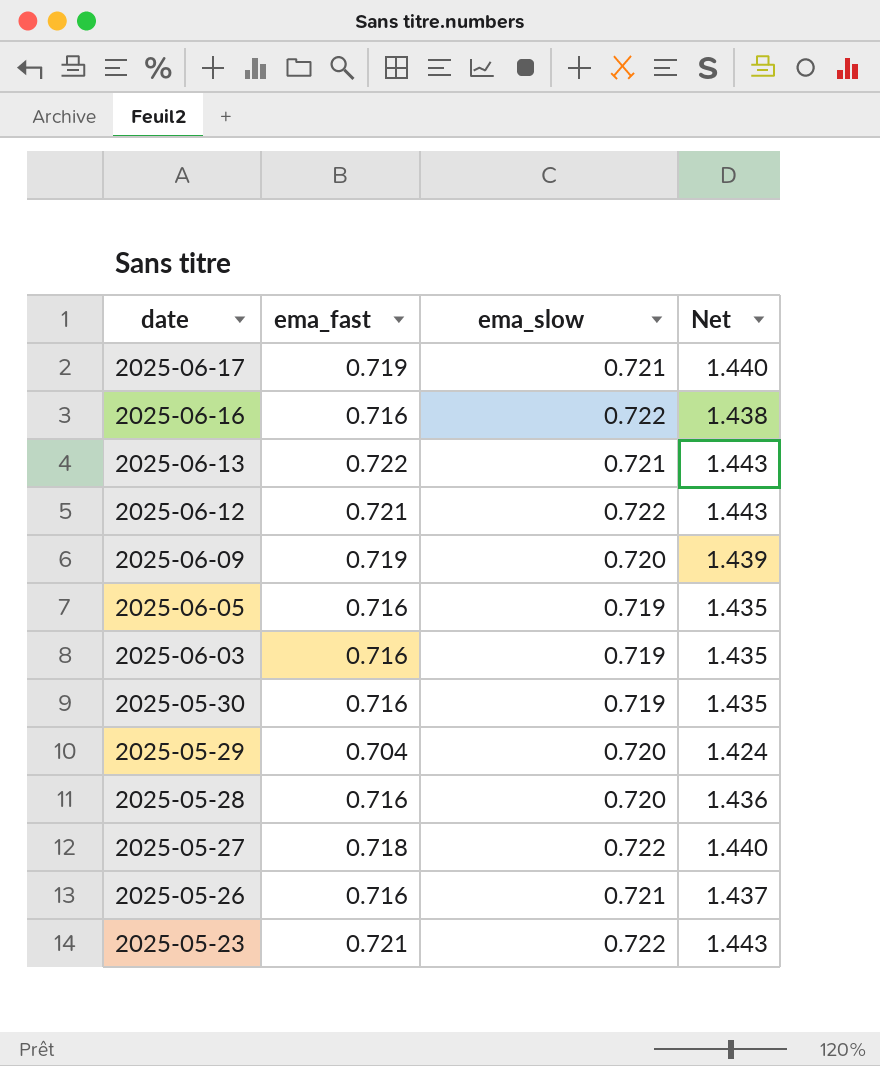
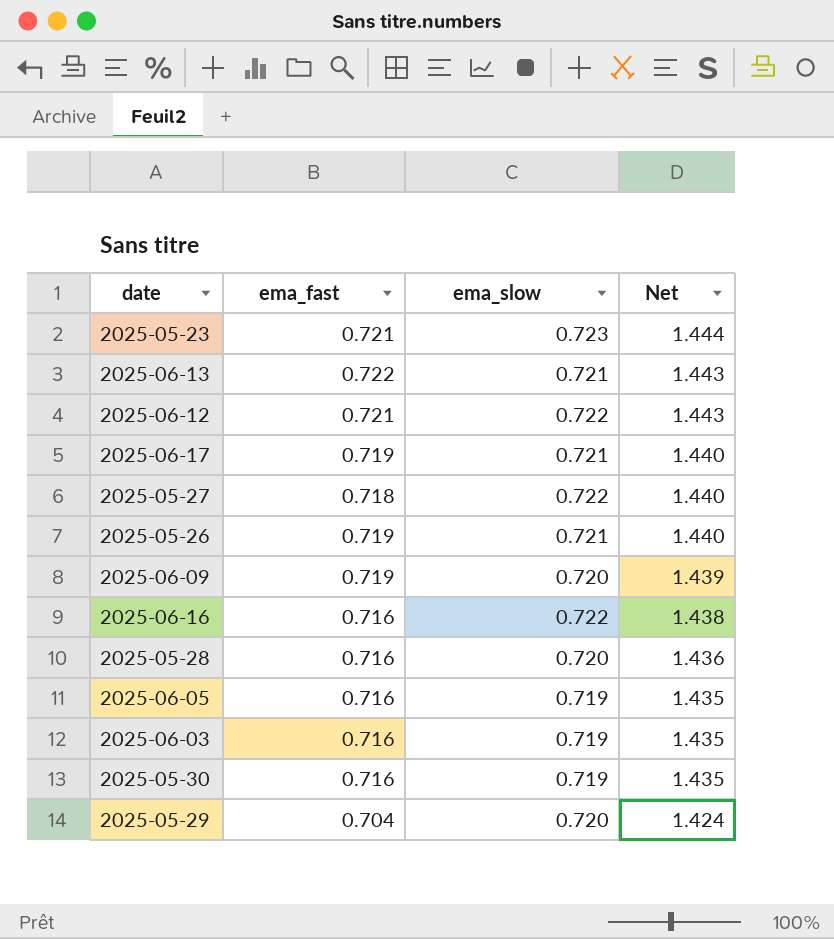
row order: date descending -> Net descending
2025-05-23 | ema_slow: 0.722 -> 0.723
2025-05-23 | Net: 1.443 -> 1.444
2025-05-26 | ema_fast: 0.716 -> 0.719
2025-05-26 | Net: 1.437 -> 1.440

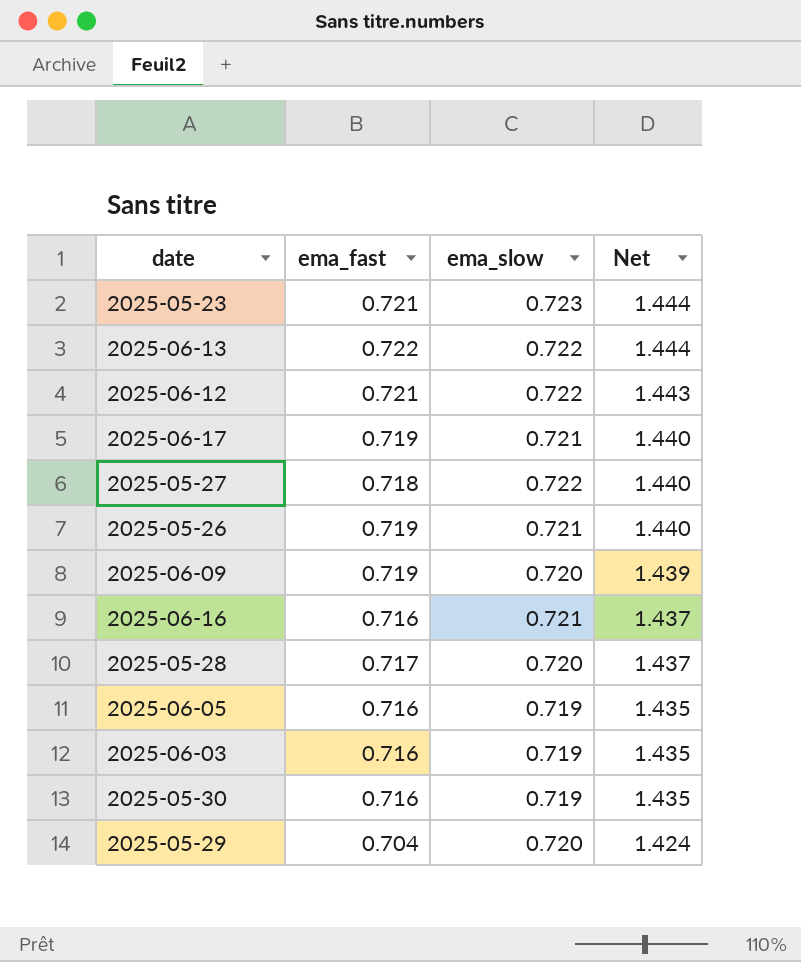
2025-06-13 | ema_slow: 0.721 -> 0.722
2025-06-13 | Net: 1.443 -> 1.444
2025-06-16 | ema_slow: 0.722 -> 0.721
2025-06-16 | Net: 1.438 -> 1.437
2025-05-28 | ema_fast: 0.716 -> 0.717
2025-05-28 | Net: 1.436 -> 1.437

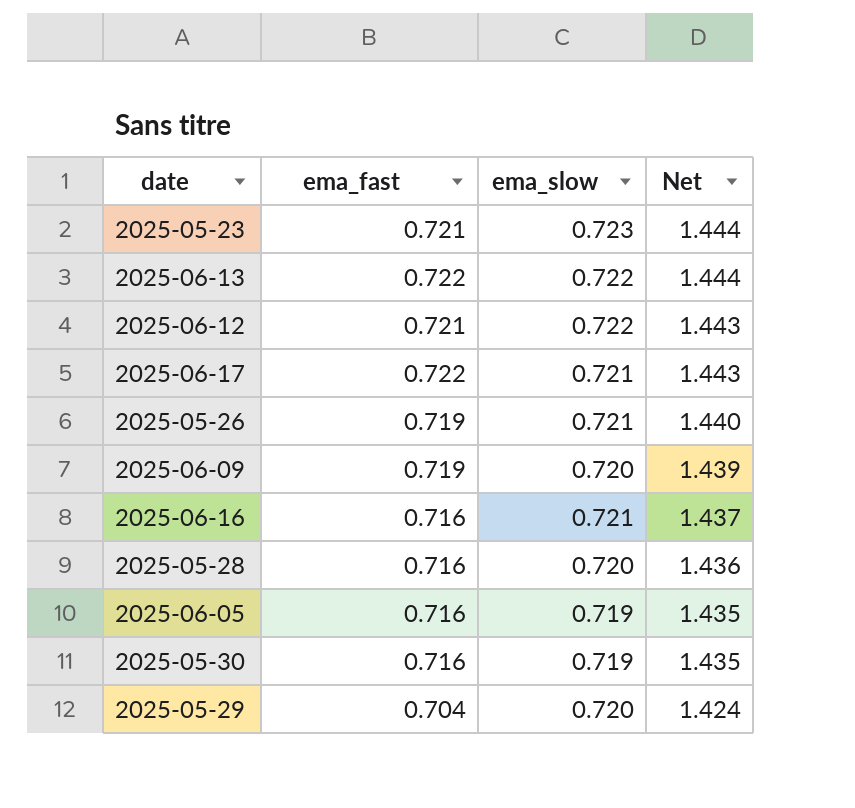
row 2025-05-27: 0.718 | 0.722 | 1.440 -> none
row 2025-06-03: 0.716 | 0.719 | 1.435 -> none
2025-06-17 | ema_fast: 0.719 -> 0.722
2025-06-17 | Net: 1.440 -> 1.443
2025-05-28 | ema_fast: 0.717 -> 0.716
2025-05-28 | Net: 1.437 -> 1.436

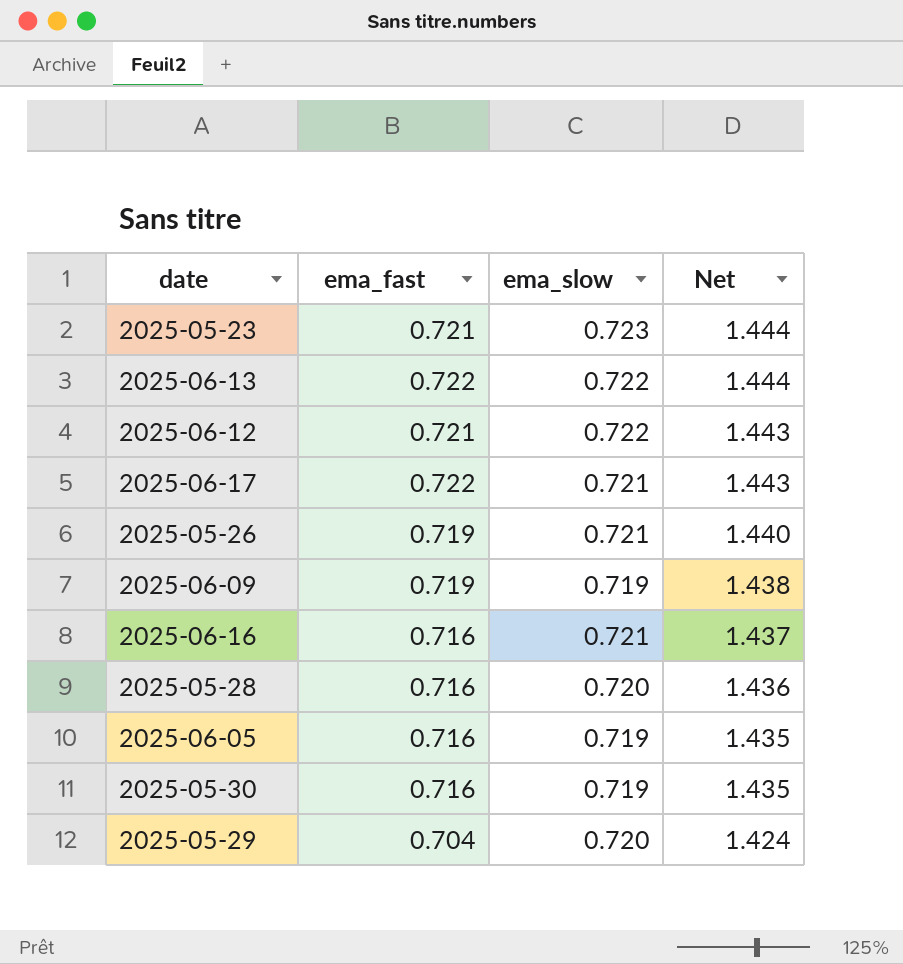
2025-06-09 | ema_slow: 0.720 -> 0.719
2025-06-09 | Net: 1.439 -> 1.438

